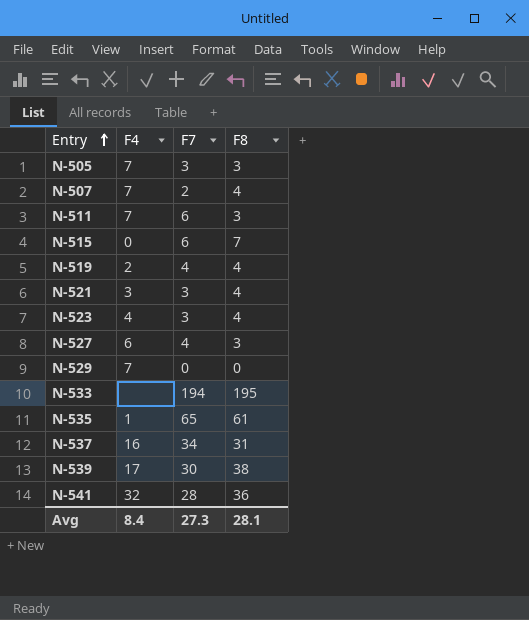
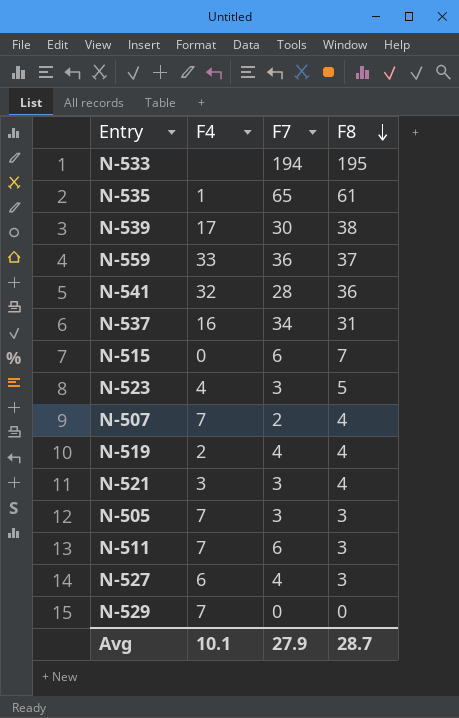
row order: Entry ascending -> F8 descending
row N-559: none -> 33 | 36 | 37
N-523 | F8: 4 -> 5
Avg | F4: 8.4 -> 10.1
Avg | F7: 27.3 -> 27.9
Avg | F8: 28.1 -> 28.7

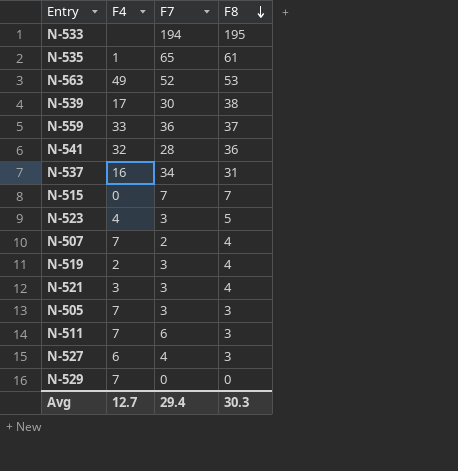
row N-563: none -> 49 | 52 | 53
N-515 | F7: 6 -> 7
N-519 | F7: 4 -> 3
Avg | F4: 10.1 -> 12.7
Avg | F7: 27.9 -> 29.4
Avg | F8: 28.7 -> 30.3

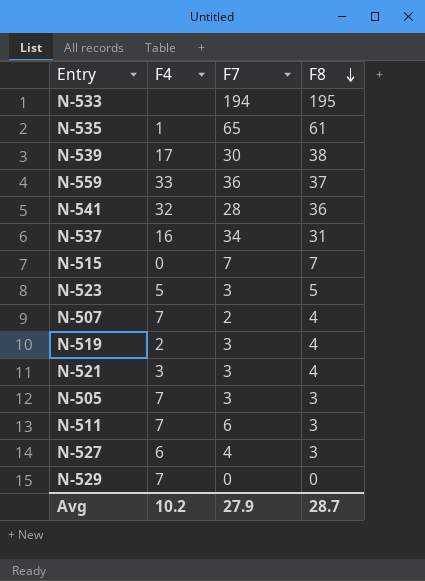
row N-563: 49 | 52 | 53 -> none
N-523 | F4: 4 -> 5
Avg | F4: 12.7 -> 10.2
Avg | F7: 29.4 -> 27.9
Avg | F8: 30.3 -> 28.7

